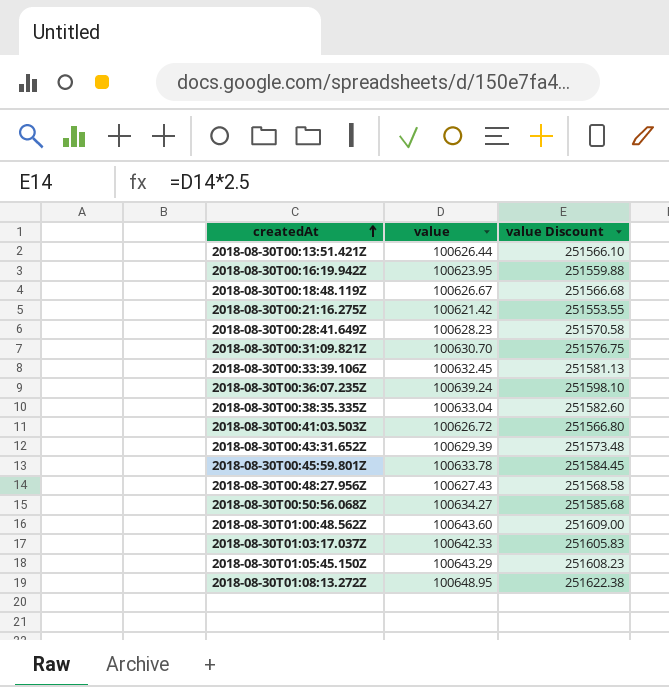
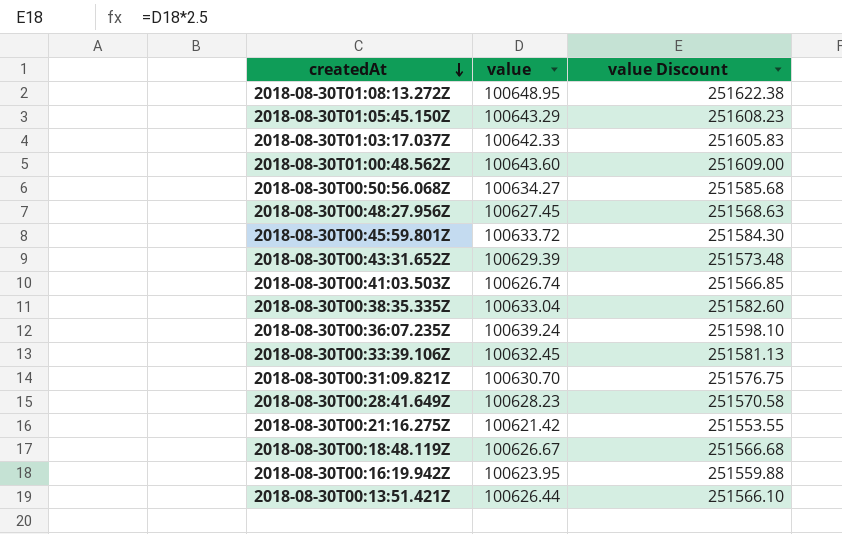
row order: createdAt ascending -> createdAt descending
2018-08-30T00:48:27.956Z | value: 100627.43 -> 100627.45
2018-08-30T00:48:27.956Z | value Discount: 251568.58 -> 251568.63
2018-08-30T00:45:59.801Z | value: 100633.78 -> 100633.72
2018-08-30T00:45:59.801Z | value Discount: 251584.45 -> 251584.30
2018-08-30T00:41:03.503Z | value: 100626.72 -> 100626.74
2018-08-30T00:41:03.503Z | value Discount: 251566.80 -> 251566.85

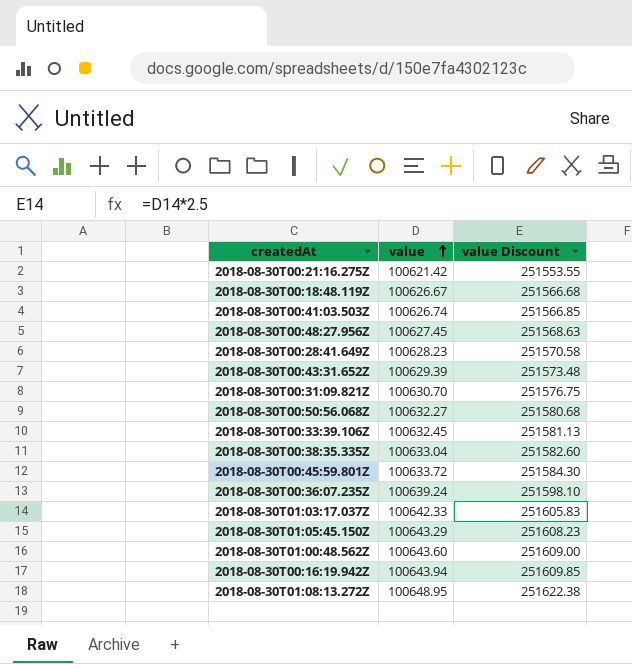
row order: createdAt descending -> value ascending
row 2018-08-30T00:13:51.421Z: 100626.44 | 251566.10 -> none
2018-08-30T00:50:56.068Z | value: 100634.27 -> 100632.27
2018-08-30T00:50:56.068Z | value Discount: 251585.68 -> 251580.68
2018-08-30T00:16:19.942Z | value: 100623.95 -> 100643.94
2018-08-30T00:16:19.942Z | value Discount: 251559.88 -> 251609.85

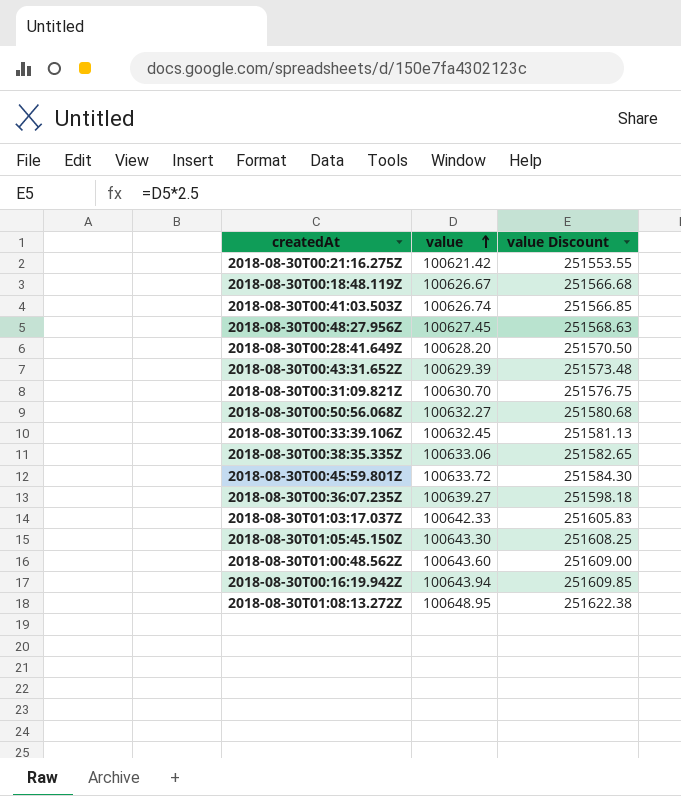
2018-08-30T00:28:41.649Z | value: 100628.23 -> 100628.20
2018-08-30T00:28:41.649Z | value Discount: 251570.58 -> 251570.50
2018-08-30T00:38:35.335Z | value: 100633.04 -> 100633.06
2018-08-30T00:38:35.335Z | value Discount: 251582.60 -> 251582.65
2018-08-30T00:36:07.235Z | value: 100639.24 -> 100639.27
2018-08-30T00:36:07.235Z | value Discount: 251598.10 -> 251598.18
2018-08-30T01:05:45.150Z | value: 100643.29 -> 100643.30
2018-08-30T01:05:45.150Z | value Discount: 251608.23 -> 251608.25

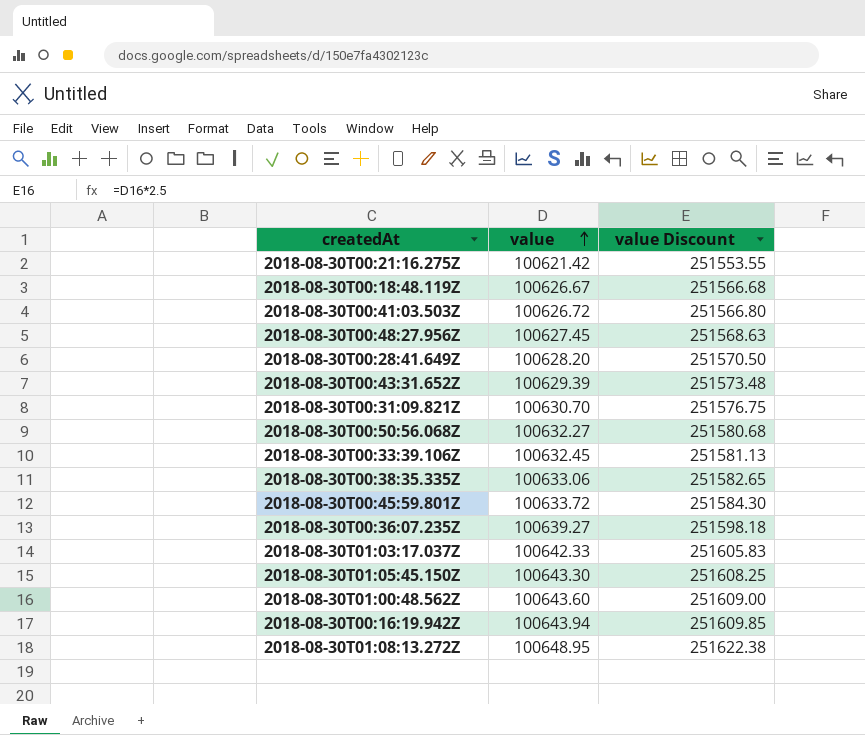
2018-08-30T00:41:03.503Z | value: 100626.74 -> 100626.72
2018-08-30T00:41:03.503Z | value Discount: 251566.85 -> 251566.80

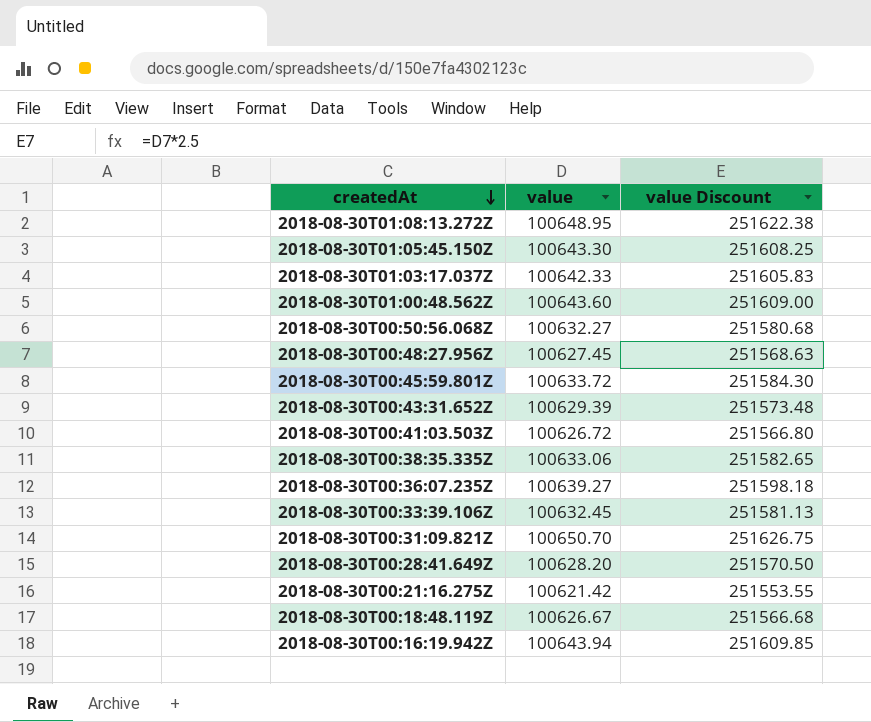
row order: value ascending -> createdAt descending
2018-08-30T00:31:09.821Z | value: 100630.70 -> 100650.70
2018-08-30T00:31:09.821Z | value Discount: 251576.75 -> 251626.75

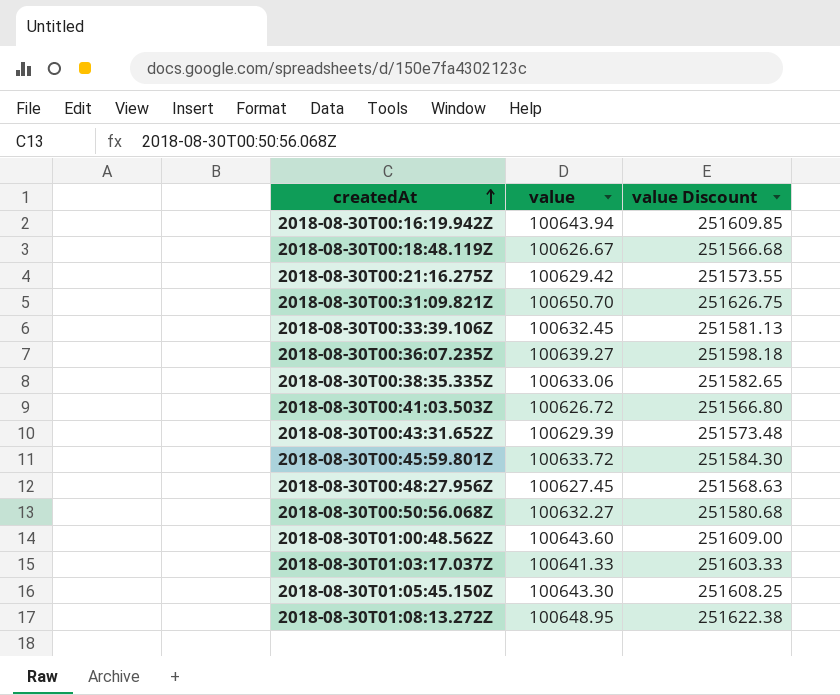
row order: createdAt descending -> createdAt ascending
row 2018-08-30T00:28:41.649Z: 100628.20 | 251570.50 -> none
2018-08-30T00:21:16.275Z | value: 100621.42 -> 100629.42
2018-08-30T00:21:16.275Z | value Discount: 251553.55 -> 251573.55
2018-08-30T01:03:17.037Z | value: 100642.33 -> 100641.33
2018-08-30T01:03:17.037Z | value Discount: 251605.83 -> 251603.33

